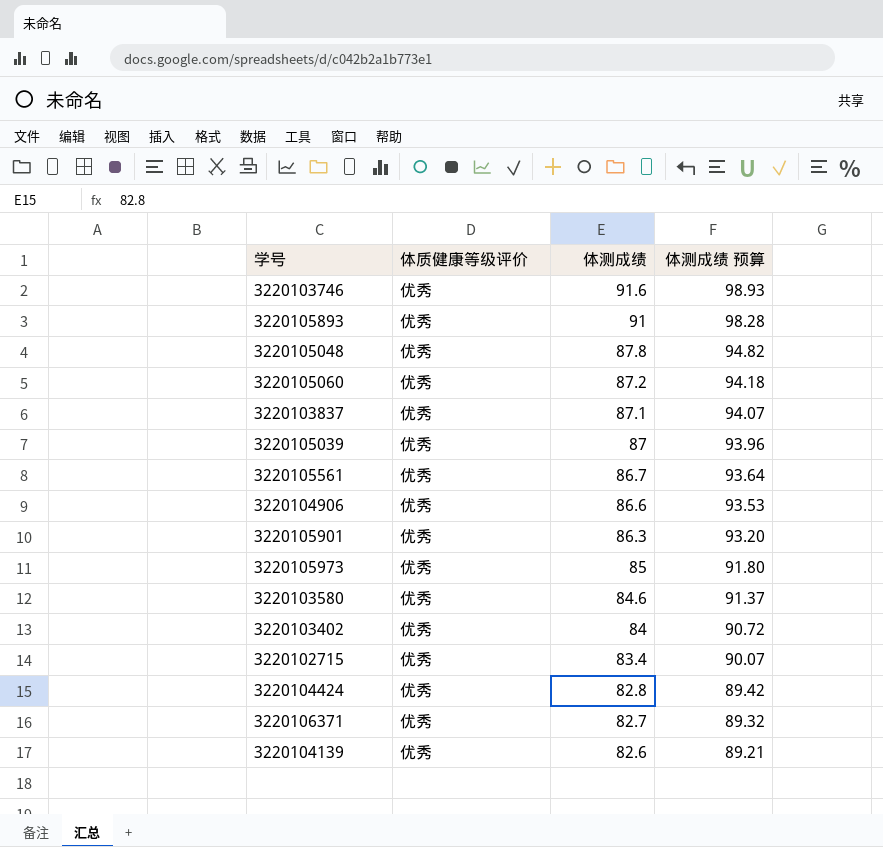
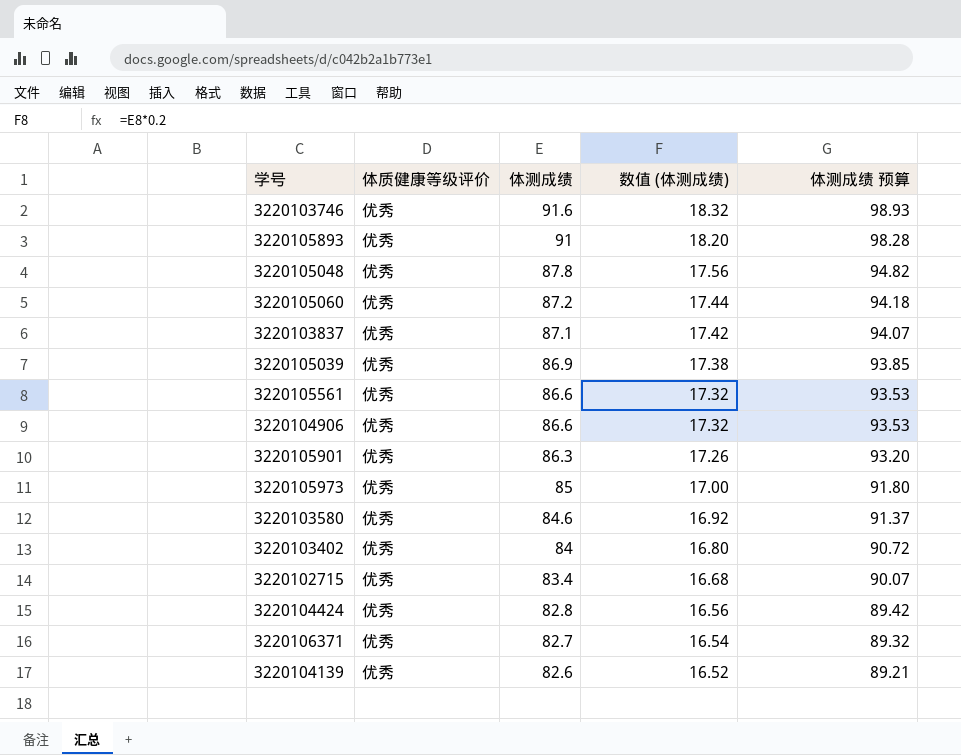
column 数值 (体测成绩) | formula: none -> [体测成绩] * 0.2
3220105039 | 体测成绩: 87 -> 86.9
3220105039 | 体测成绩 预算: 93.96 -> 93.85
3220105561 | 体测成绩: 86.7 -> 86.6
3220105561 | 体测成绩 预算: 93.64 -> 93.53

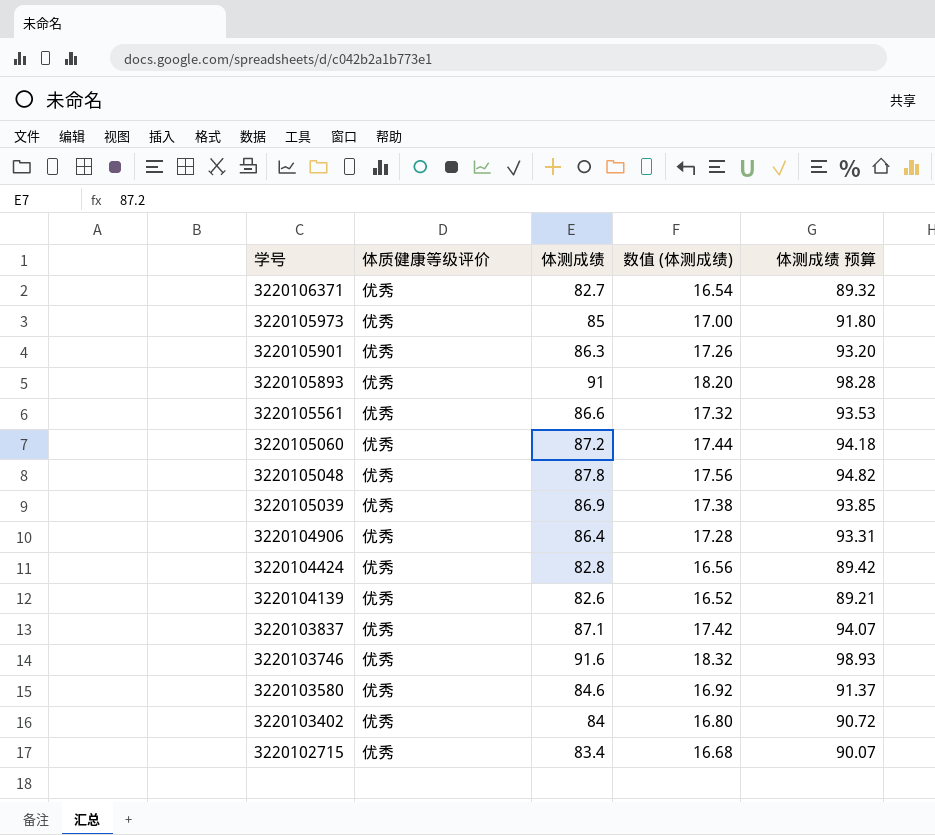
row order: 体测成绩 descending -> 学号 descending
3220104906 | 体测成绩: 86.6 -> 86.4
3220104906 | 数值 (体测成绩): 17.32 -> 17.28
3220104906 | 体测成绩 预算: 93.53 -> 93.31

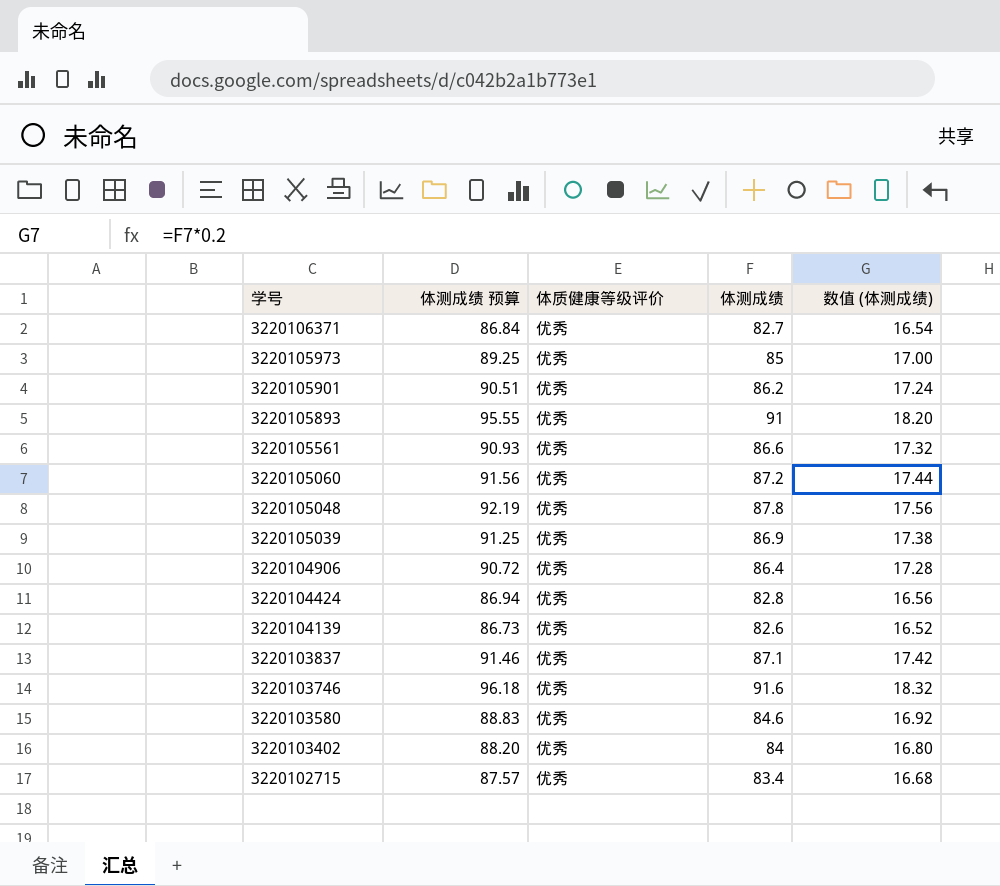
column 体测成绩 预算 | formula: [体测成绩] * 1.08 -> [体测成绩] * 1.05
column 体测成绩 预算 | position: 5 -> 2
3220105901 | 体测成绩: 86.3 -> 86.2
3220105901 | 数值 (体测成绩): 17.26 -> 17.24

